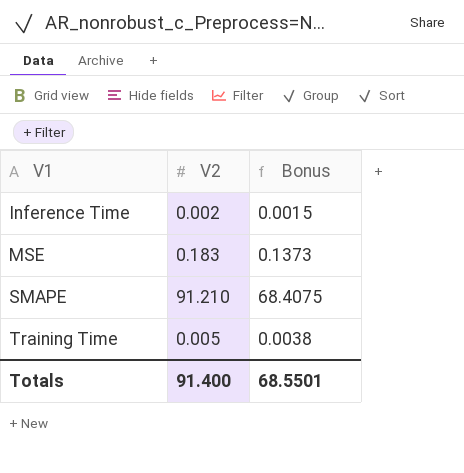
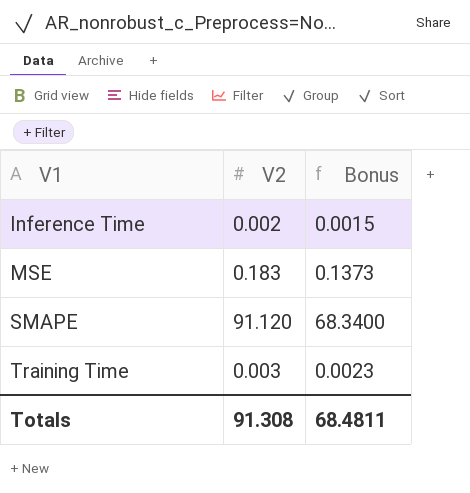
SMAPE | V2: 91.210 -> 91.120
SMAPE | Bonus: 68.4075 -> 68.3400
Training Time | V2: 0.005 -> 0.003
Training Time | Bonus: 0.0038 -> 0.0023
Totals | V2: 91.400 -> 91.308
Totals | Bonus: 68.5501 -> 68.4811

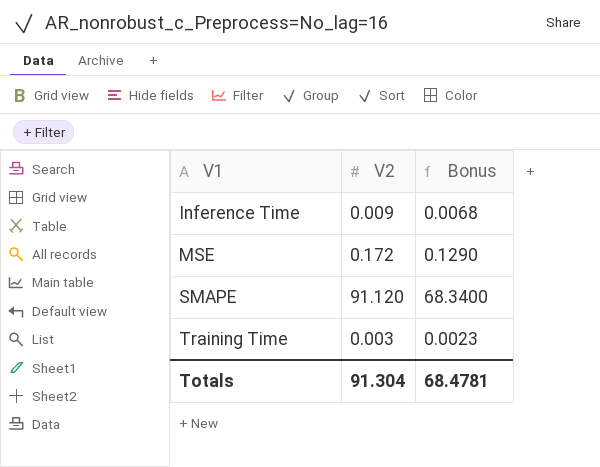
Inference Time | V2: 0.002 -> 0.009
Inference Time | Bonus: 0.0015 -> 0.0068
MSE | V2: 0.183 -> 0.172
MSE | Bonus: 0.1373 -> 0.1290
Totals | V2: 91.308 -> 91.304
Totals | Bonus: 68.4811 -> 68.4781

